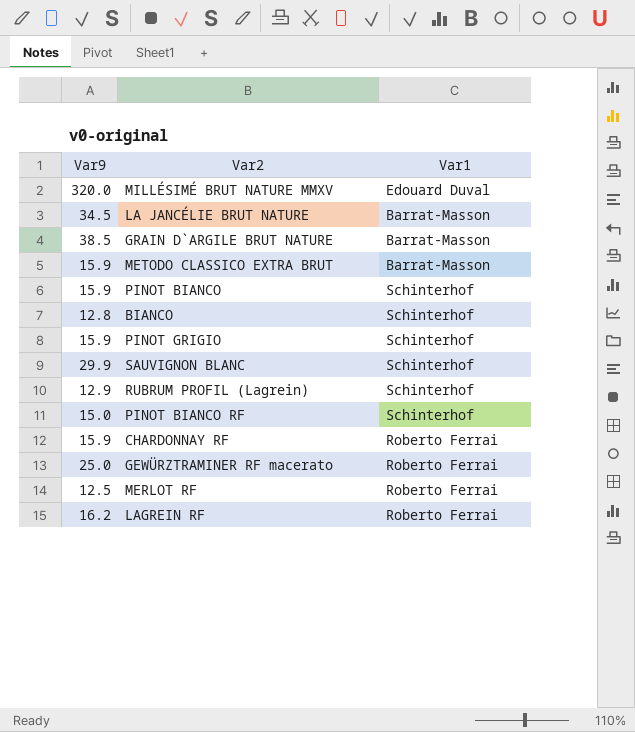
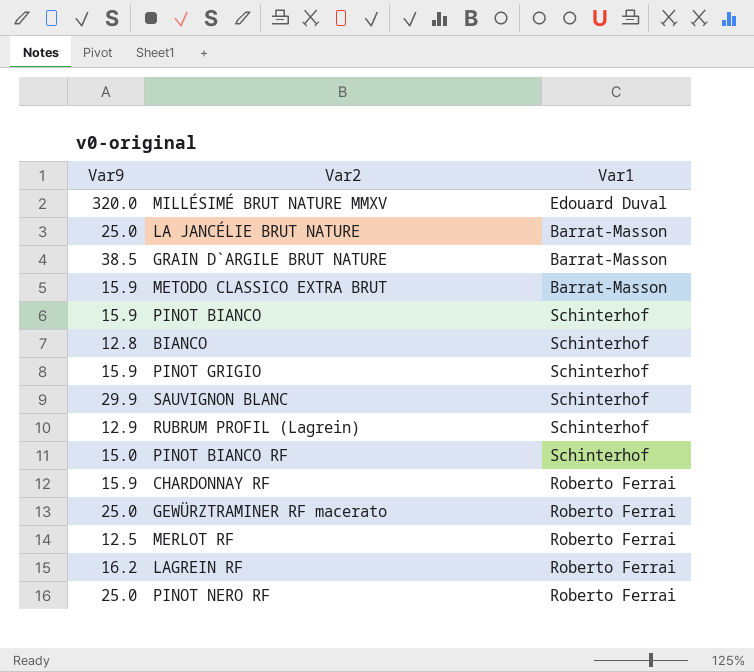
LA JANCÉLIE BRUT NATURE | Var9: 34.5 -> 25.0
row PINOT NERO RF: none -> 25.0 | Roberto Ferrai

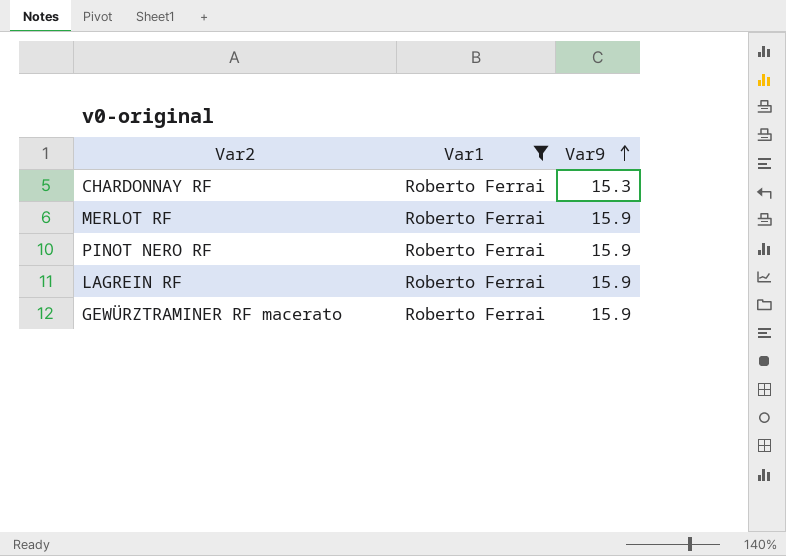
filter: none -> Var1 = Roberto Ferrai
row order: none -> Var9 ascending
column Var9 | position: 1 -> 3
CHARDONNAY RF | Var9: 15.9 -> 15.3
MERLOT RF | Var9: 12.5 -> 15.9
PINOT NERO RF | Var9: 25.0 -> 15.9
LAGREIN RF | Var9: 16.2 -> 15.9
GEWÜRZTRAMINER RF macerato | Var9: 25.0 -> 15.9

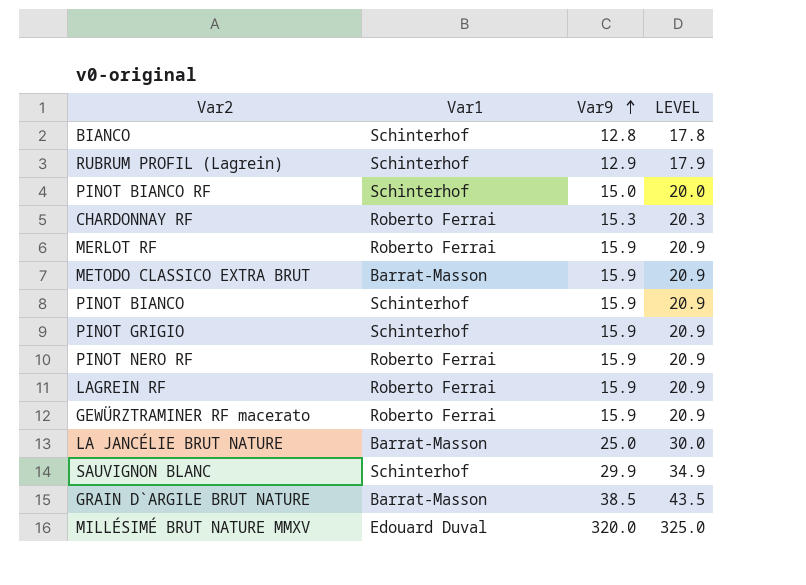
filter: Var1 = Roberto Ferrai -> none
column LEVEL | formula: none -> [Var9] + 5

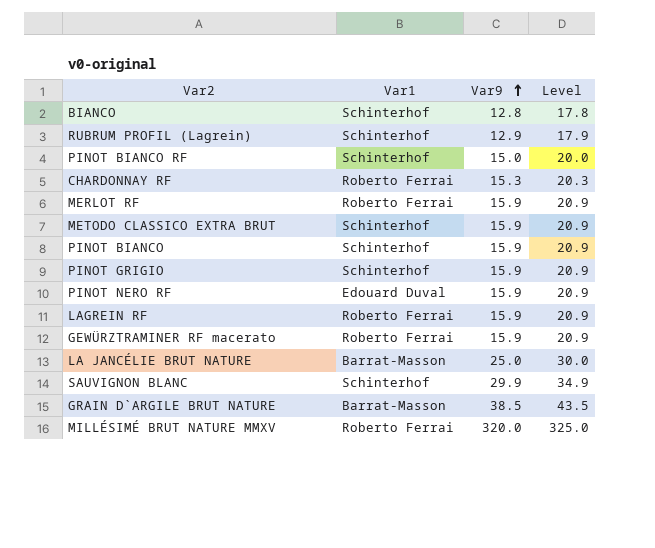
column name: LEVEL -> Level
METODO CLASSICO EXTRA BRUT | Var1: Barrat-Masson -> Schinterhof
PINOT NERO RF | Var1: Roberto Ferrai -> Edouard Duval
MILLÉSIMÉ BRUT NATURE MMXV | Var1: Edouard Duval -> Roberto Ferrai

